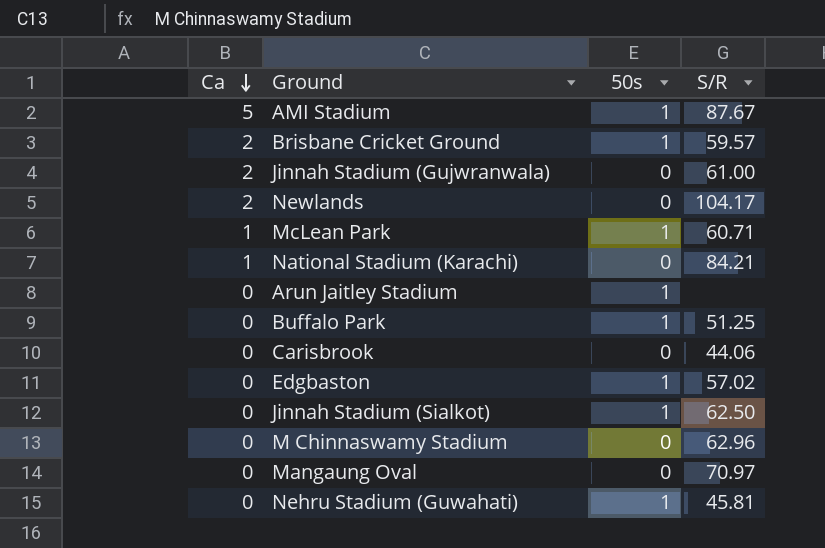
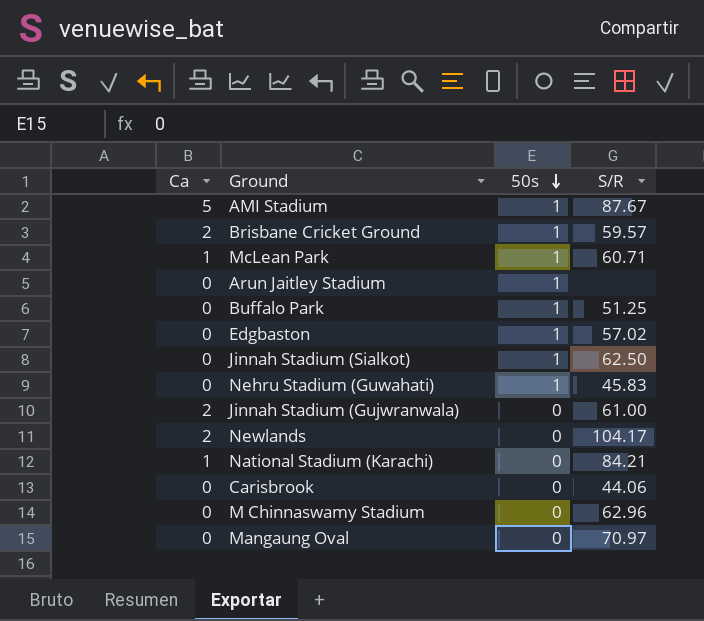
row order: Ca descending -> 50s descending
Nehru Stadium (Guwahati) | S/R: 45.81 -> 45.83

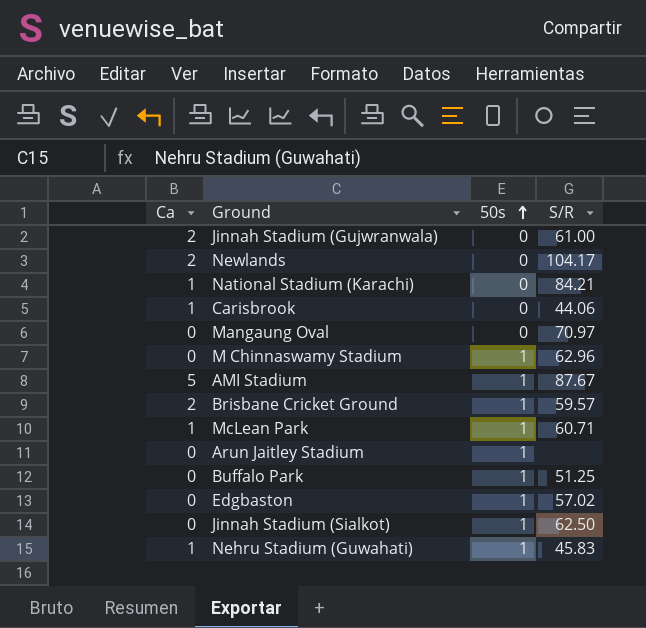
row order: 50s descending -> 50s ascending
Carisbrook | Ca: 0 -> 1
M Chinnaswamy Stadium | 50s: 0 -> 1
Nehru Stadium (Guwahati) | Ca: 0 -> 1

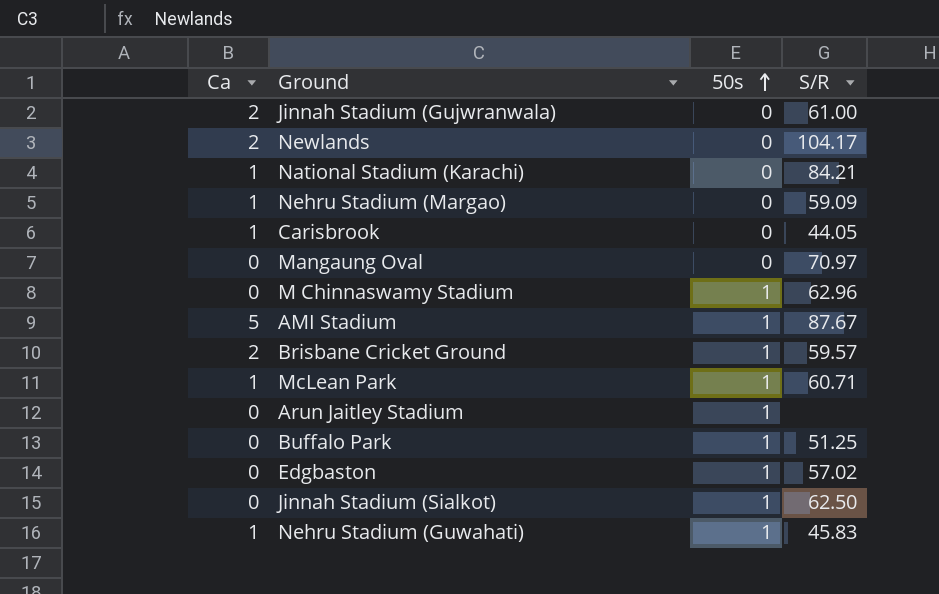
row Nehru Stadium (Margao): none -> 1 | 0 | 59.09
Carisbrook | S/R: 44.06 -> 44.05

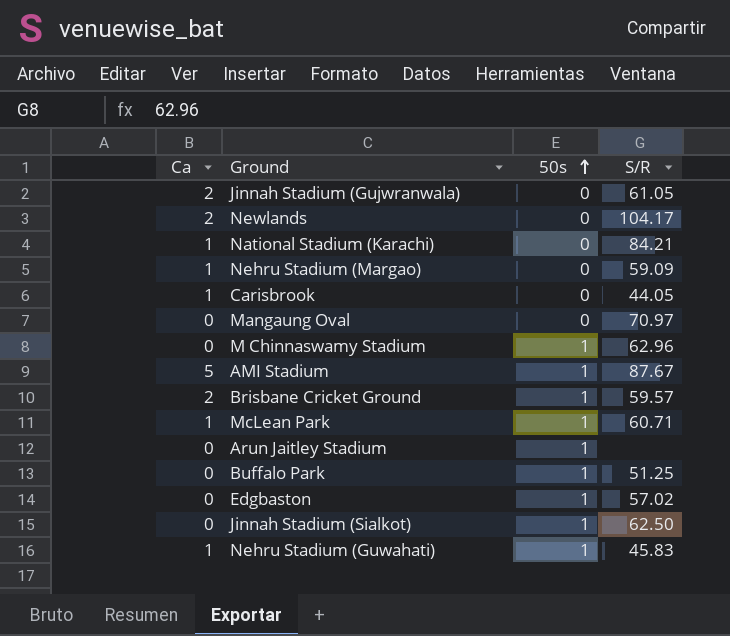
Jinnah Stadium (Gujwranwala) | S/R: 61.00 -> 61.05

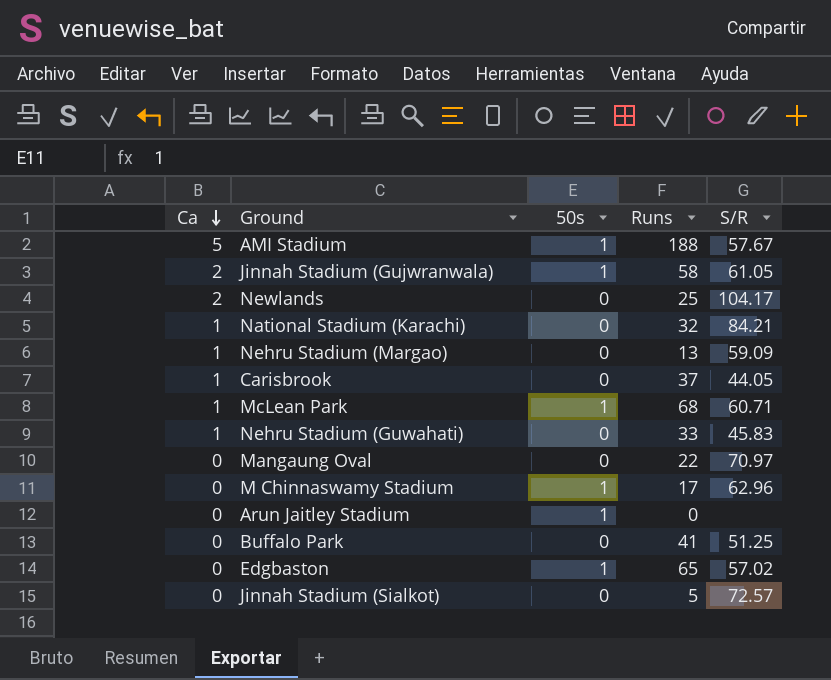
row order: 50s ascending -> Ca descending
column Runs | position: none -> 4
row Brisbane Cricket Ground: 2 | 1 | 59.57 -> none
AMI Stadium | S/R: 87.67 -> 57.67
Jinnah Stadium (Gujwranwala) | 50s: 0 -> 1
Nehru Stadium (Guwahati) | 50s: 1 -> 0
Buffalo Park | 50s: 1 -> 0
Jinnah Stadium (Sialkot) | 50s: 1 -> 0
Jinnah Stadium (Sialkot) | S/R: 62.50 -> 72.57

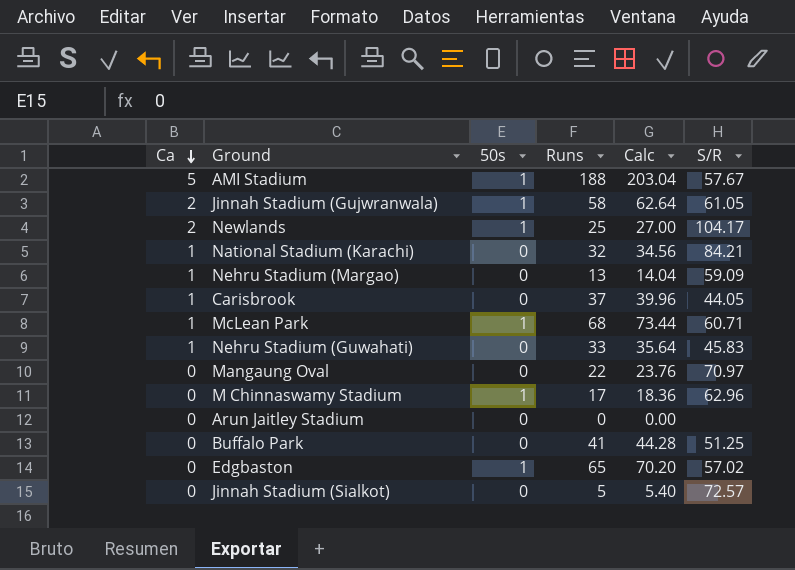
column Calc | formula: none -> [Runs] * 1.08
Newlands | 50s: 0 -> 1
Arun Jaitley Stadium | 50s: 1 -> 0

